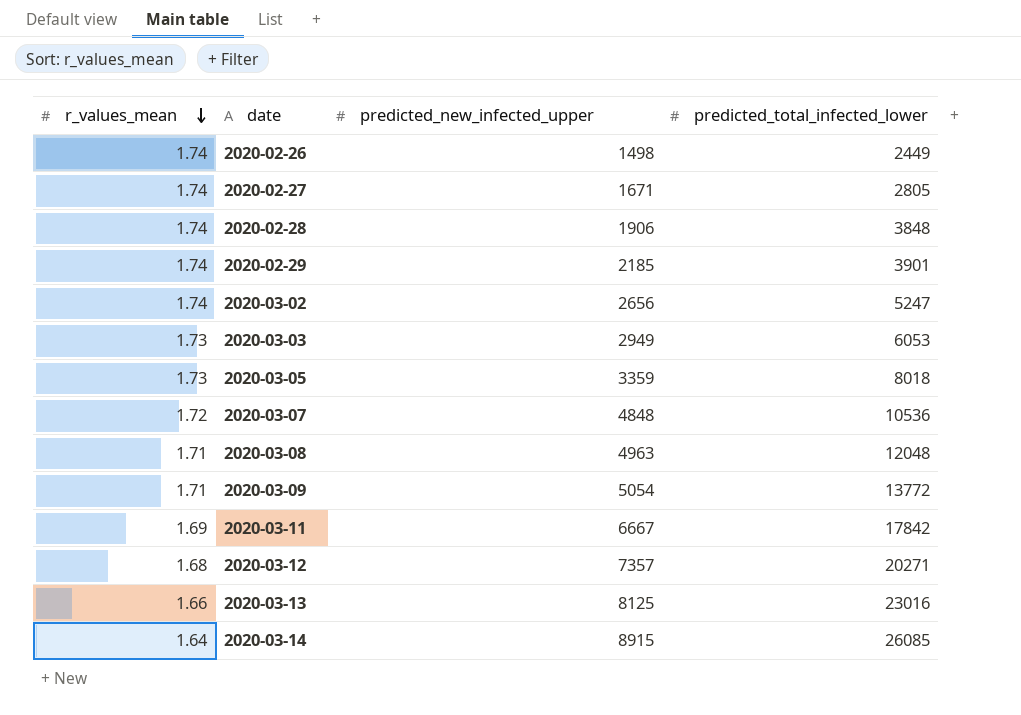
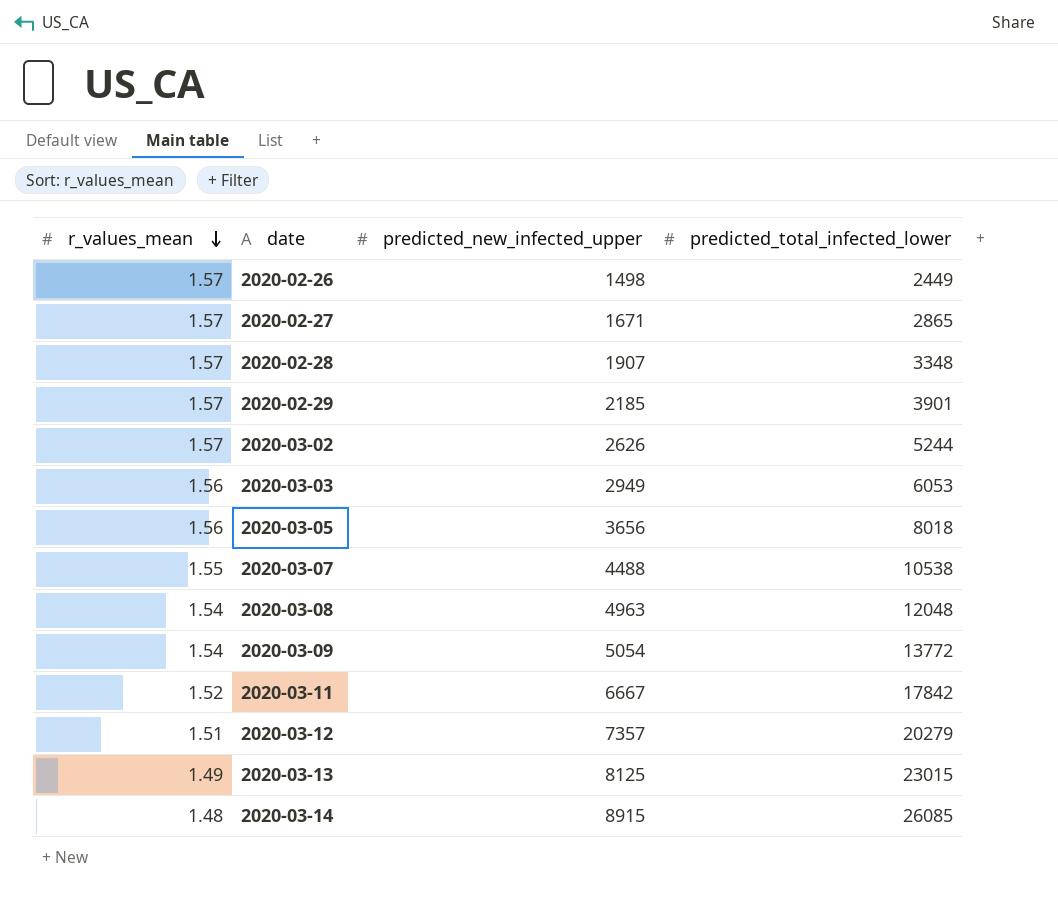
2020-02-26 | r_values_mean: 1.74 -> 1.57
2020-02-27 | r_values_mean: 1.74 -> 1.57
2020-02-27 | predicted_total_infected_lower: 2805 -> 2865
2020-02-28 | r_values_mean: 1.74 -> 1.57
2020-02-28 | predicted_new_infected_upper: 1906 -> 1907
2020-02-28 | predicted_total_infected_lower: 3848 -> 3348
2020-02-29 | r_values_mean: 1.74 -> 1.57
2020-03-02 | r_values_mean: 1.74 -> 1.57
2020-03-02 | predicted_new_infected_upper: 2656 -> 2626
2020-03-02 | predicted_total_infected_lower: 5247 -> 5244
2020-03-03 | r_values_mean: 1.73 -> 1.56
2020-03-05 | r_values_mean: 1.73 -> 1.56
2020-03-05 | predicted_new_infected_upper: 3359 -> 3656
2020-03-07 | r_values_mean: 1.72 -> 1.55
2020-03-07 | predicted_new_infected_upper: 4848 -> 4488
2020-03-07 | predicted_total_infected_lower: 10536 -> 10538
2020-03-08 | r_values_mean: 1.71 -> 1.54
2020-03-09 | r_values_mean: 1.71 -> 1.54
2020-03-11 | r_values_mean: 1.69 -> 1.52
2020-03-12 | r_values_mean: 1.68 -> 1.51
2020-03-12 | predicted_total_infected_lower: 20271 -> 20279
2020-03-13 | r_values_mean: 1.66 -> 1.49
2020-03-13 | predicted_total_infected_lower: 23016 -> 23015
2020-03-14 | r_values_mean: 1.64 -> 1.48

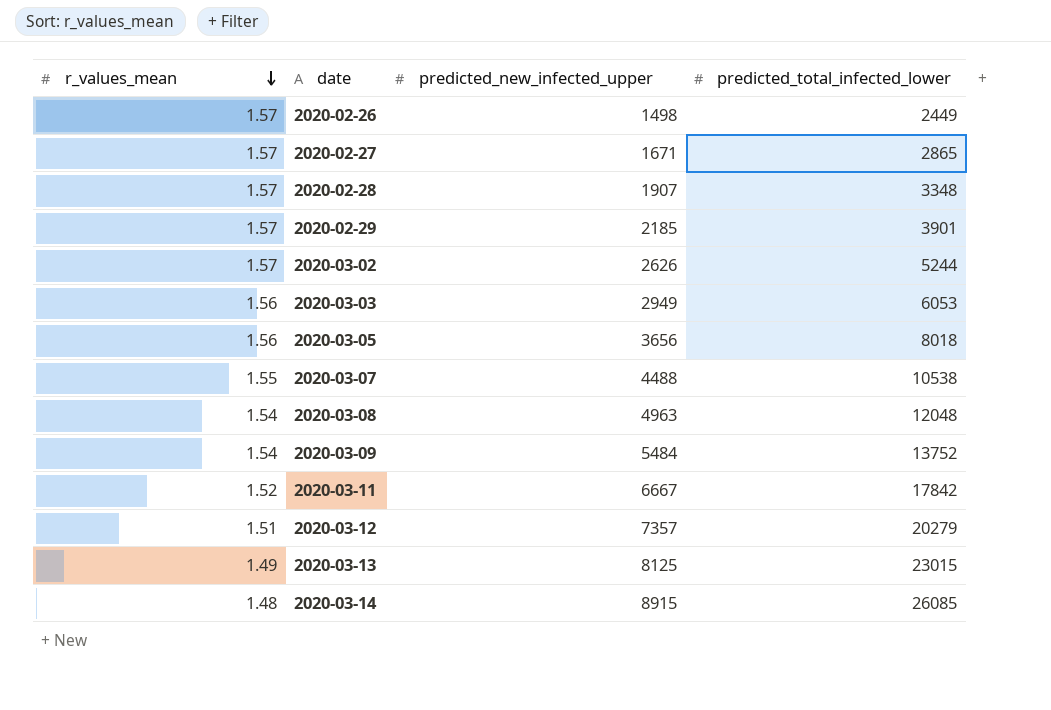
2020-03-09 | predicted_new_infected_upper: 5054 -> 5484
2020-03-09 | predicted_total_infected_lower: 13772 -> 13752

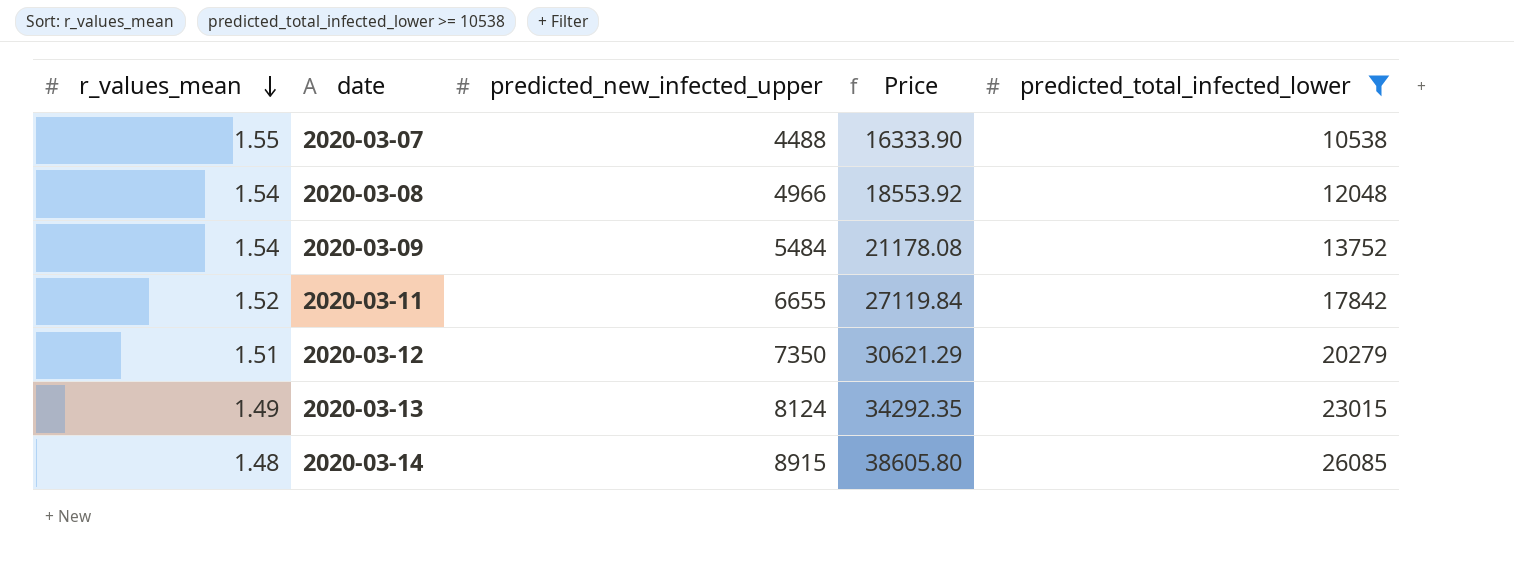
filter: none -> predicted_total_infected_lower >= 10538
column Price | formula: none -> [r_values_mean] * [predicted_total_infected_lower]
2020-03-08 | predicted_new_infected_upper: 4963 -> 4966
2020-03-11 | predicted_new_infected_upper: 6667 -> 6655
2020-03-12 | predicted_new_infected_upper: 7357 -> 7350
2020-03-13 | predicted_new_infected_upper: 8125 -> 8124

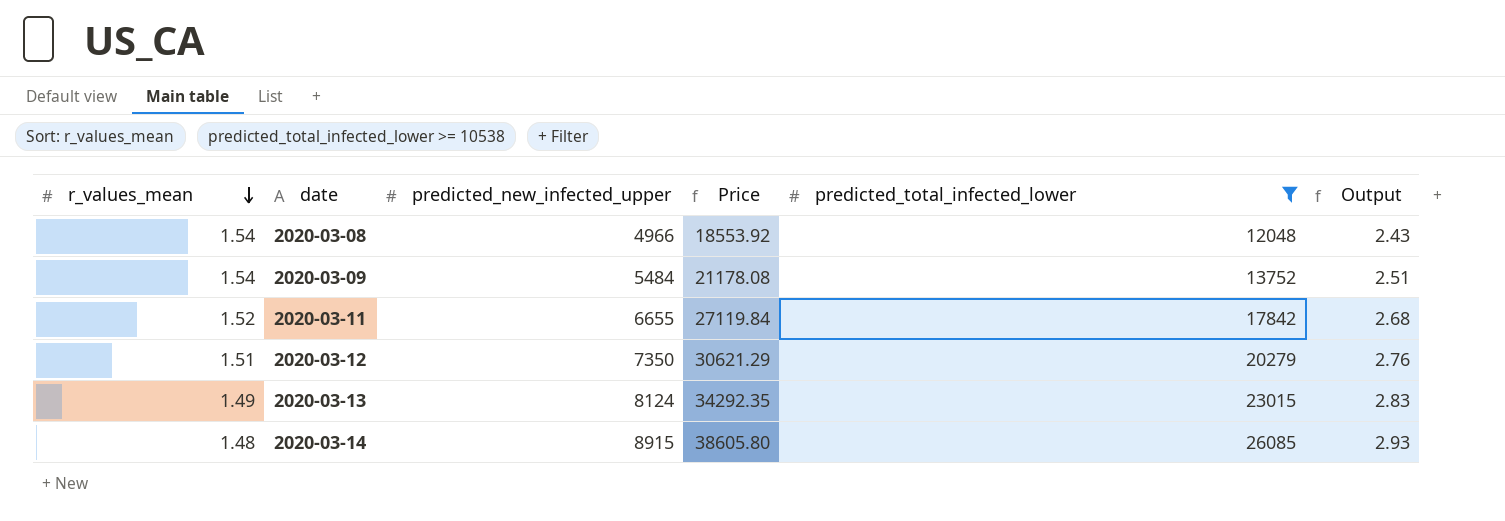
column Output | formula: none -> [predicted_total_infected_lower] / [predicted_new_infected_upper]
row 2020-03-07: 1.55 | 4488 | 16333.90 | 10538 -> none

